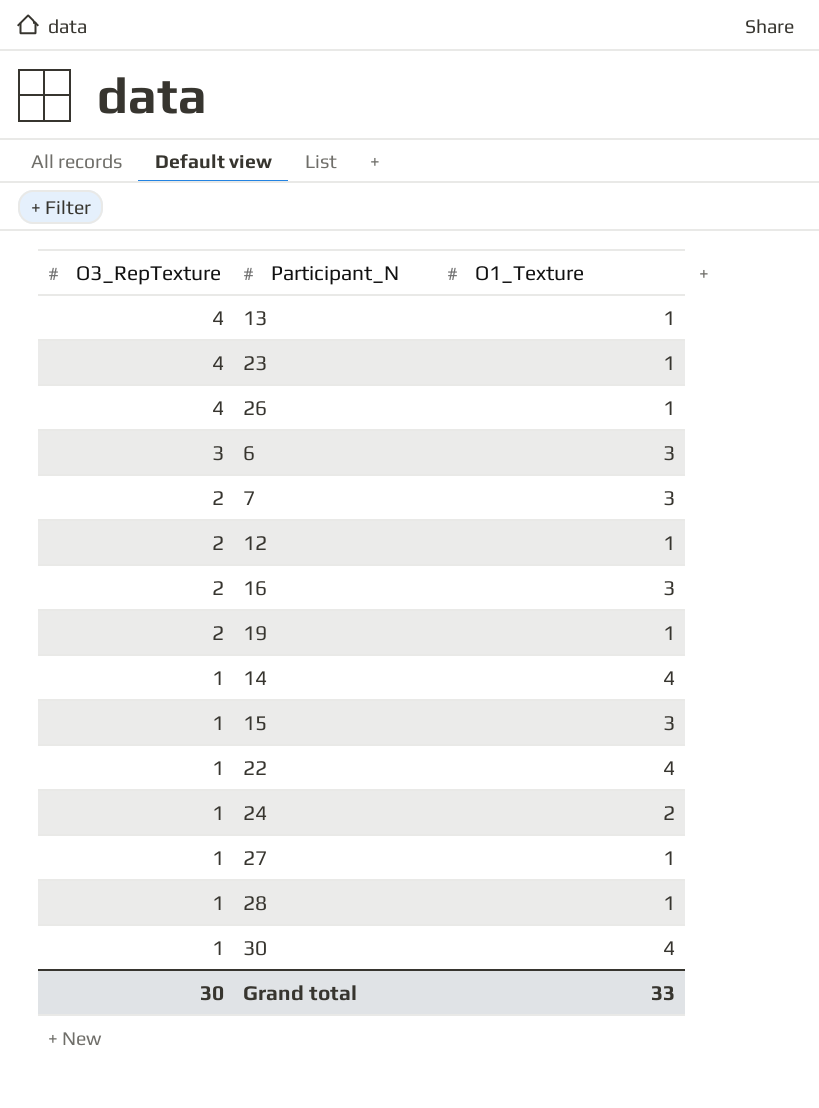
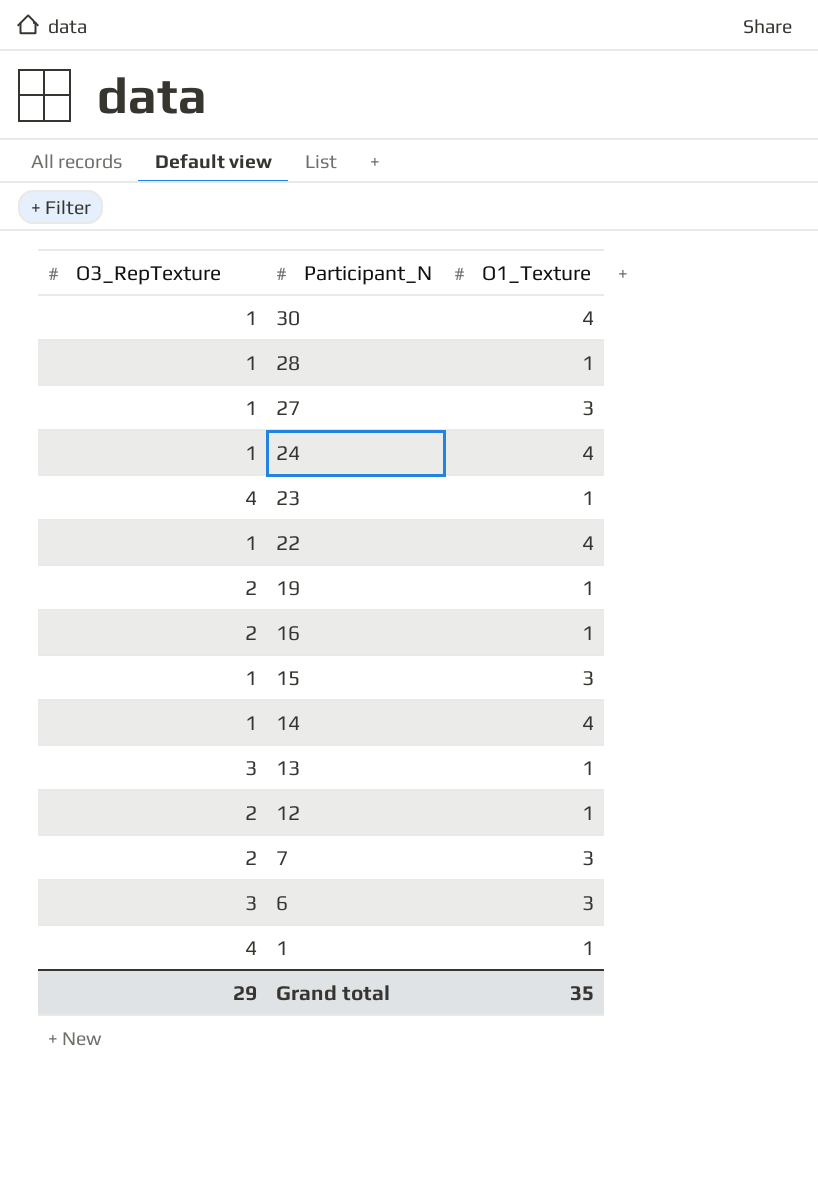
row order: O3_RepTexture descending -> Participant_N descending
row 26: 4 | 1 -> none
27 | O1_Texture: 1 -> 3
24 | O1_Texture: 2 -> 4
16 | O1_Texture: 3 -> 1
13 | O3_RepTexture: 4 -> 3
row 1: none -> 4 | 1
Grand total | O3_RepTexture: 30 -> 29
Grand total | O1_Texture: 33 -> 35

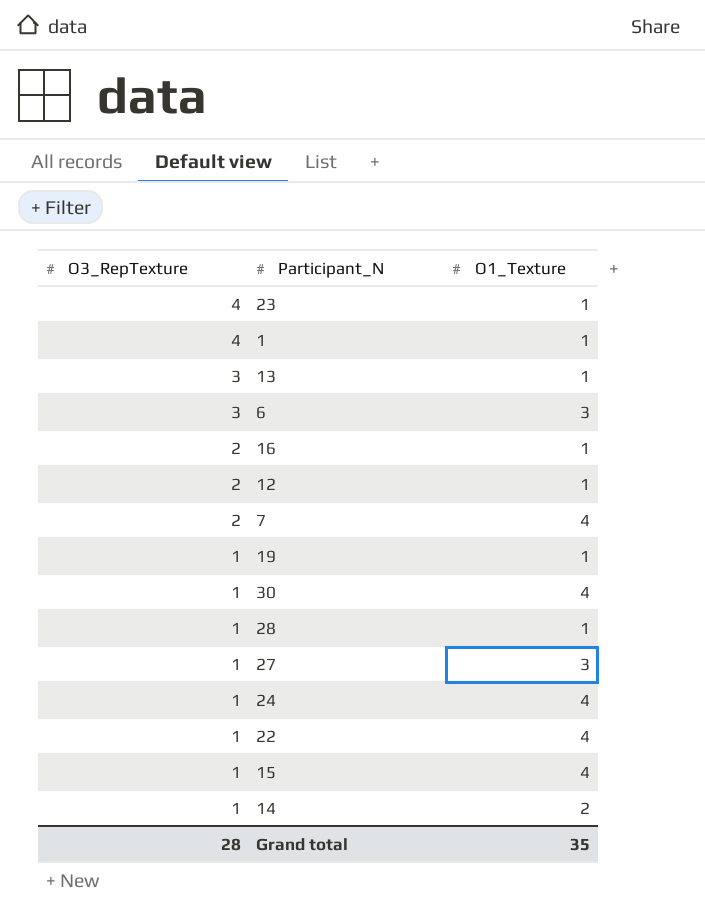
row order: Participant_N descending -> O3_RepTexture descending
7 | O1_Texture: 3 -> 4
19 | O3_RepTexture: 2 -> 1
15 | O1_Texture: 3 -> 4
14 | O1_Texture: 4 -> 2
Grand total | O3_RepTexture: 29 -> 28

